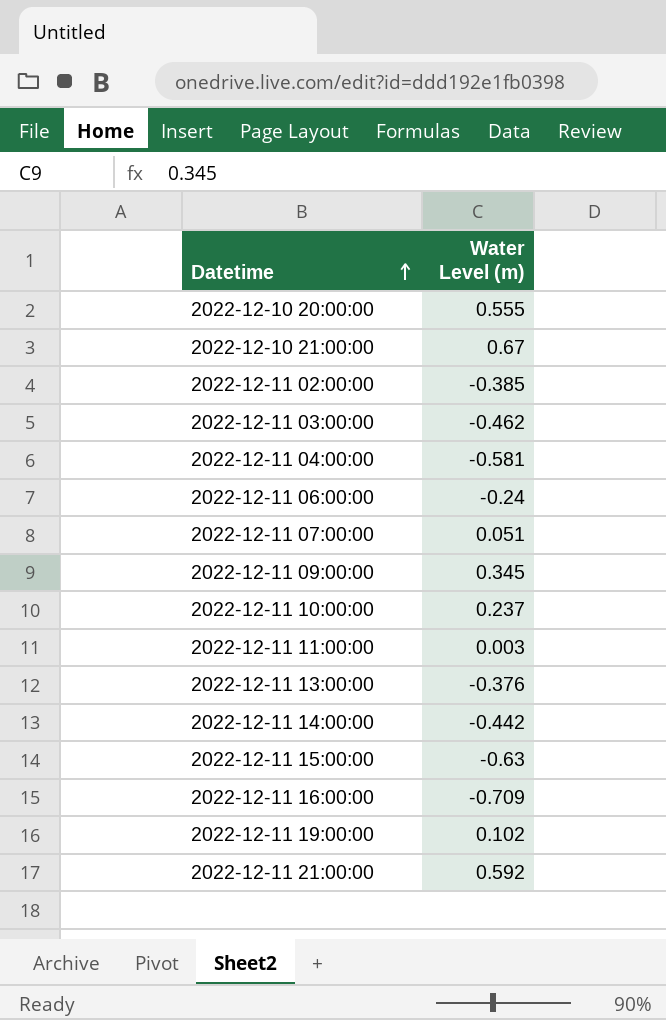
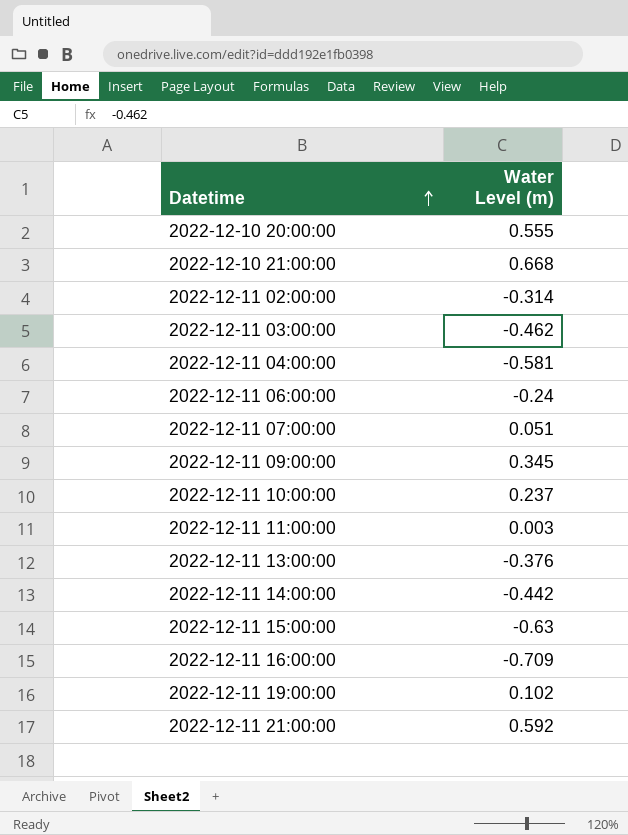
2022-12-10 21:00:00 | Water Level (m): 0.67 -> 0.668
2022-12-11 02:00:00 | Water Level (m): -0.385 -> -0.314

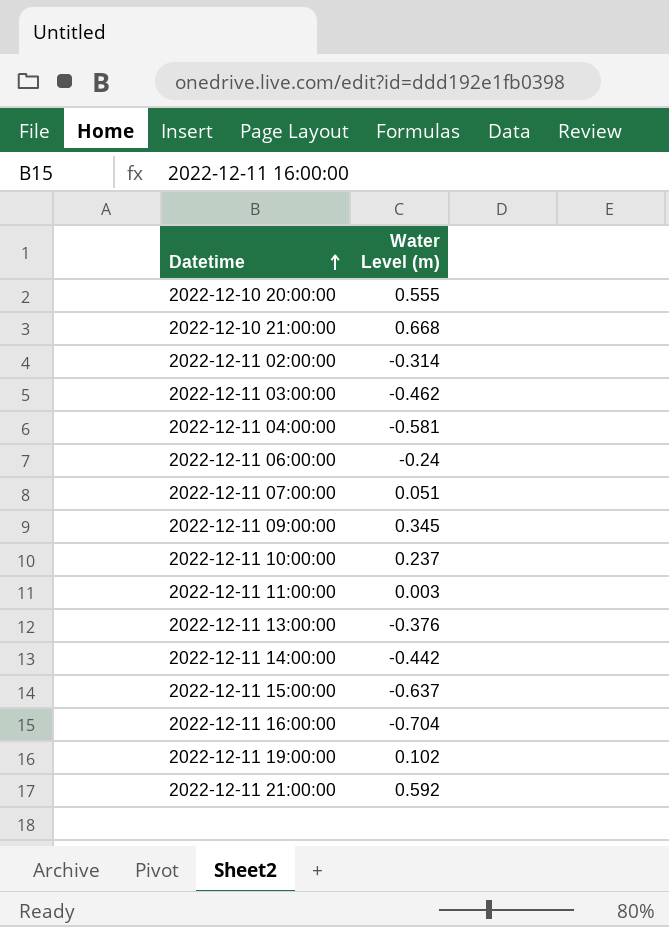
2022-12-11 15:00:00 | Water Level (m): -0.63 -> -0.637
2022-12-11 16:00:00 | Water Level (m): -0.709 -> -0.704

